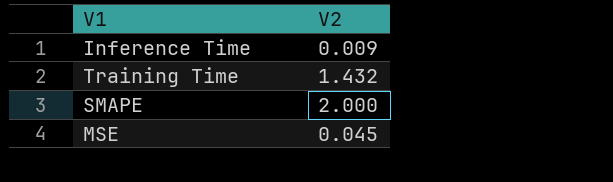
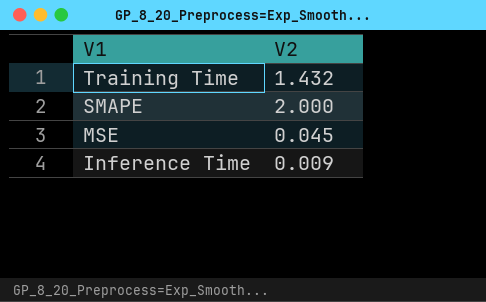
row order: none -> V1 descending

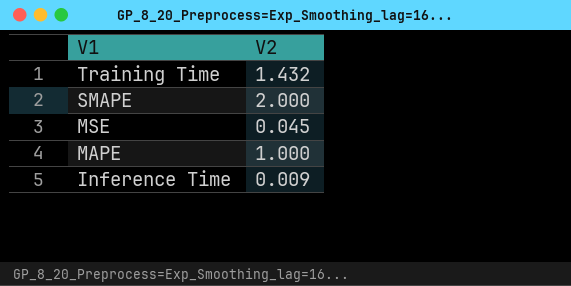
row MAPE: none -> 1.000

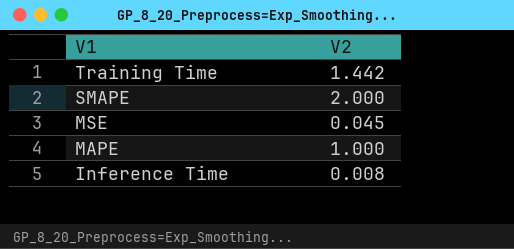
Training Time | V2: 1.432 -> 1.442
Inference Time | V2: 0.009 -> 0.008

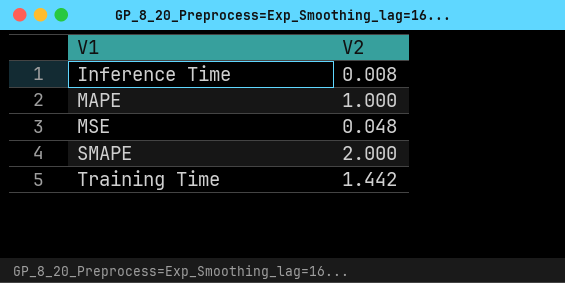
row order: V1 descending -> V1 ascending
MSE | V2: 0.045 -> 0.048

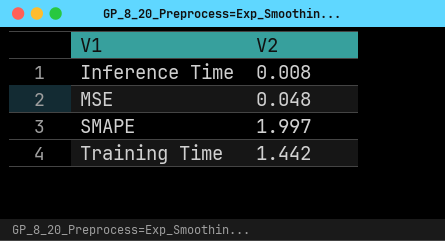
row MAPE: 1.000 -> none
SMAPE | V2: 2.000 -> 1.997

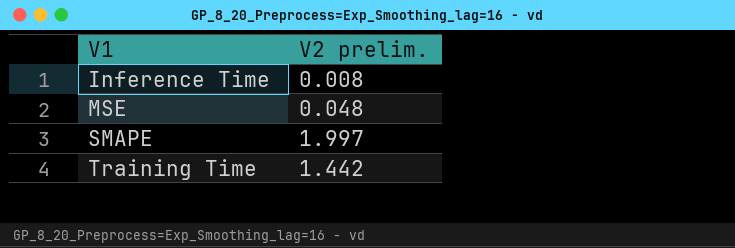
column name: V2 -> V2 prelim.

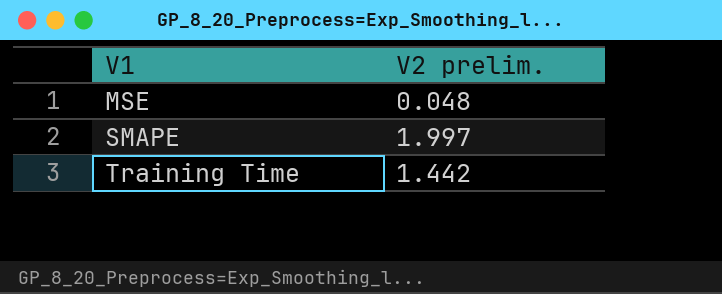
row Inference Time: 0.008 -> none

